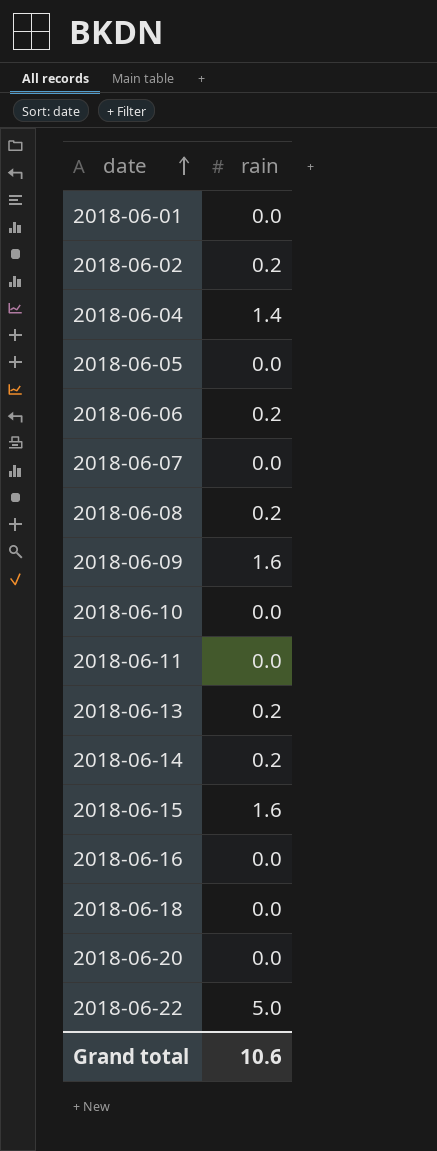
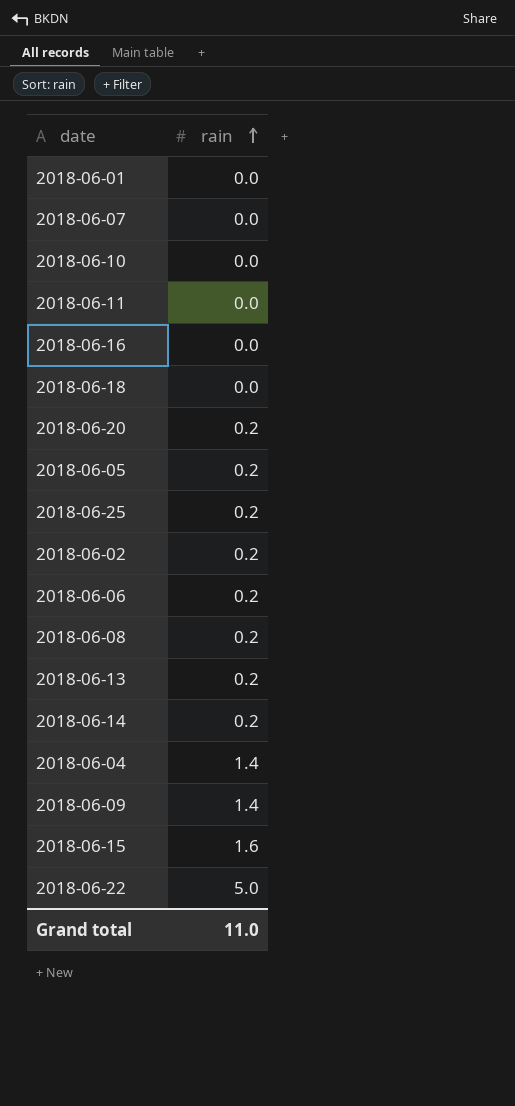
row order: date ascending -> rain ascending
2018-06-20 | rain: 0.0 -> 0.2
2018-06-05 | rain: 0.0 -> 0.2
row 2018-06-25: none -> 0.2
2018-06-09 | rain: 1.6 -> 1.4
Grand total | rain: 10.6 -> 11.0

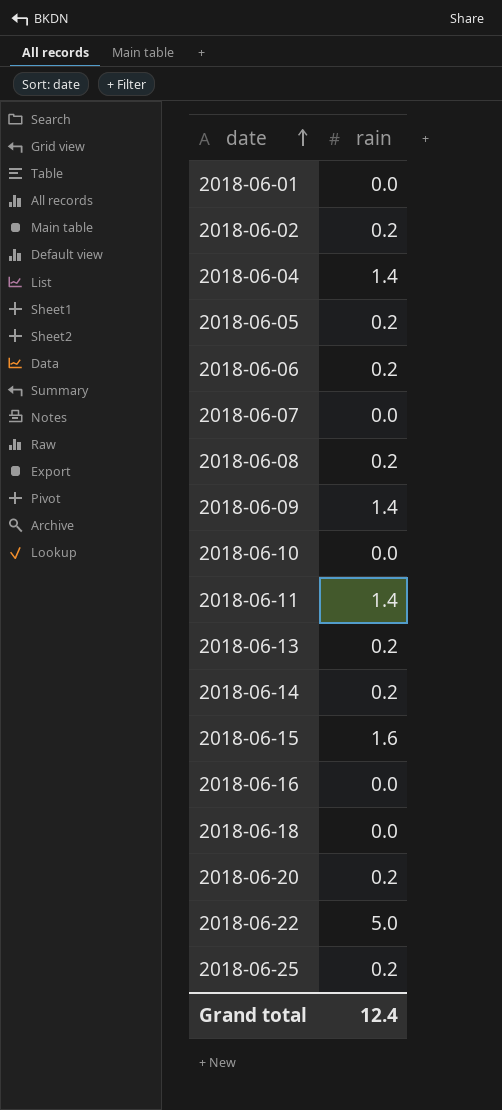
row order: rain ascending -> date ascending
2018-06-11 | rain: 0.0 -> 1.4
Grand total | rain: 11.0 -> 12.4

